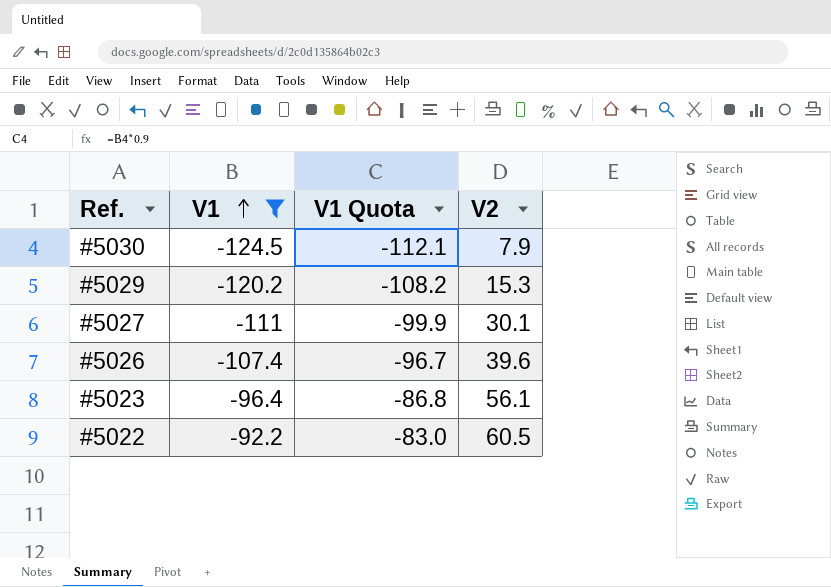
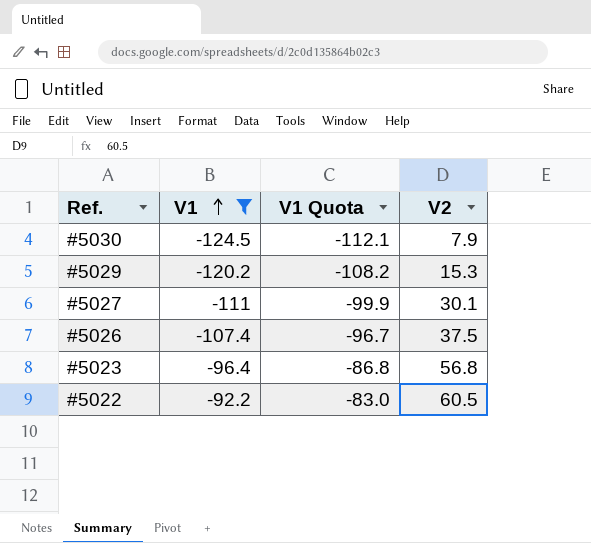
#5026 | V2: 39.6 -> 37.5
#5023 | V2: 56.1 -> 56.8

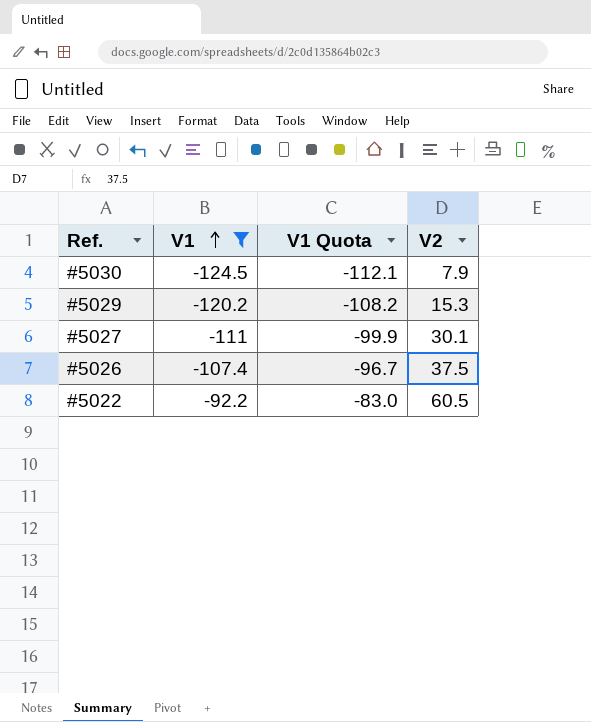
row #5023: -96.4 | -86.8 | 56.8 -> none

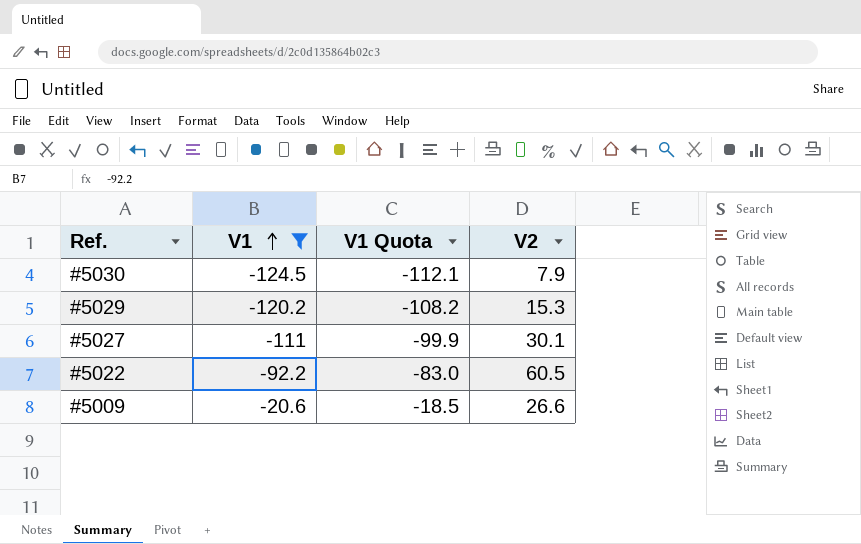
row #5026: -107.4 | -96.7 | 37.5 -> none
row #5009: none -> -20.6 | -18.5 | 26.6

